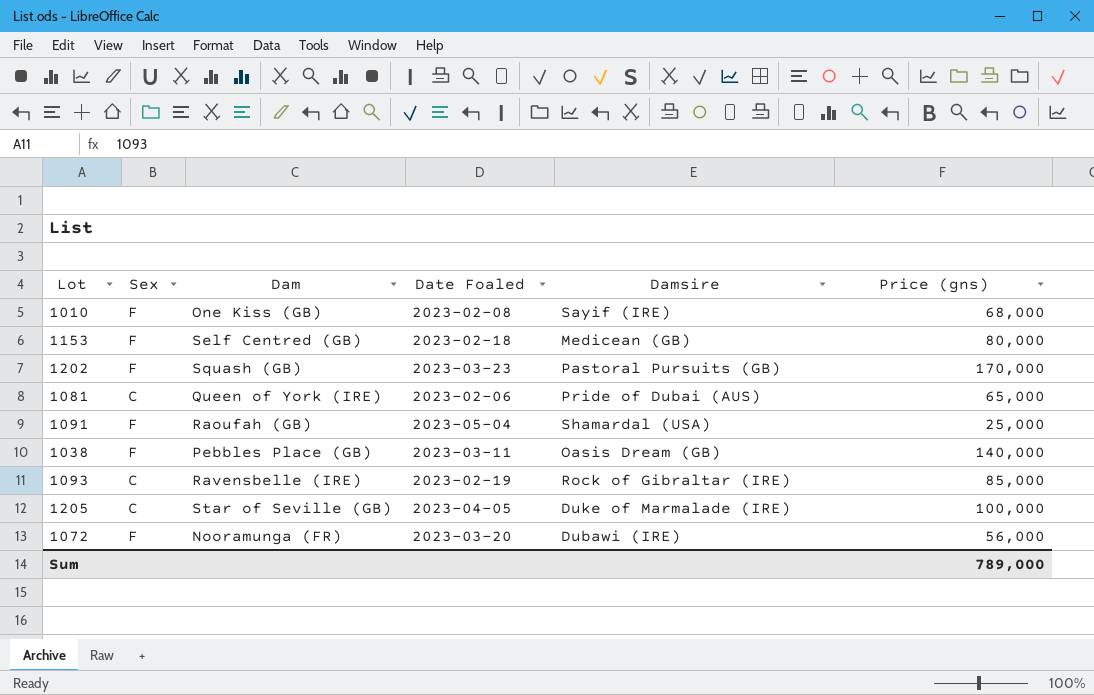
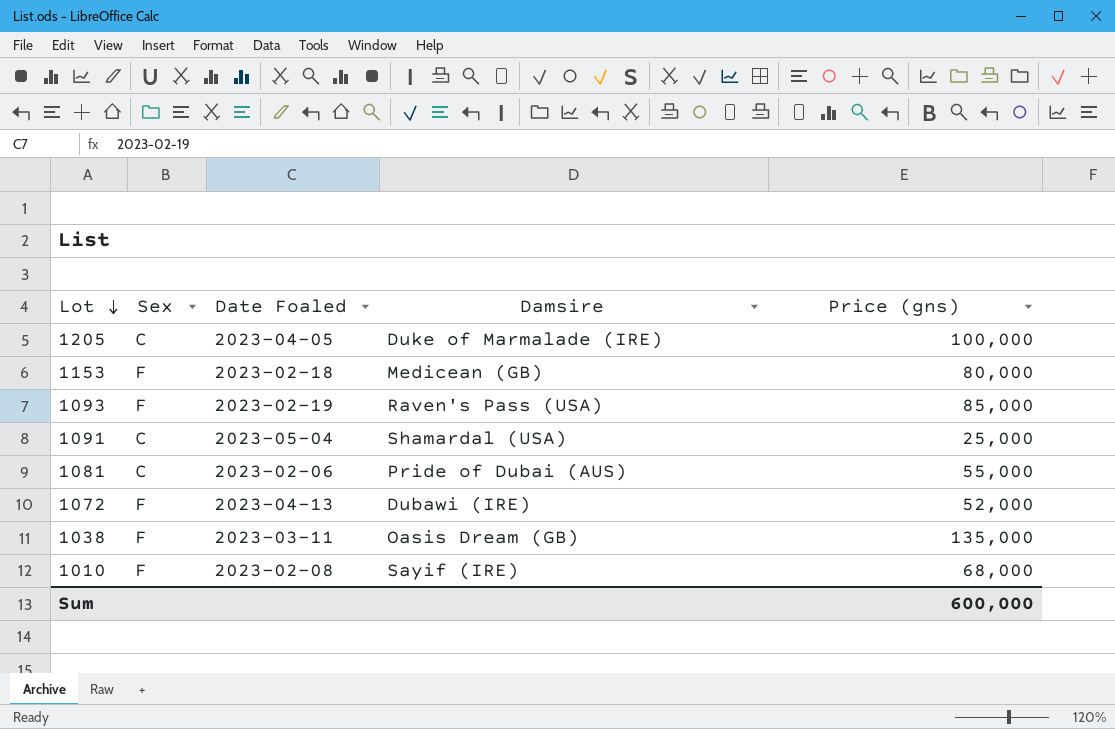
row order: none -> Lot descending
column Dam | position: 3 -> none
row 1202: F | Squash (GB) | 2023-03-23 | Pastoral Pursuits (GB) | 170,000 -> none
1093 | Sex: C -> F
1093 | Damsire: Rock of Gibraltar (IRE) -> Raven's Pass (USA)
1091 | Sex: F -> C
1081 | Price (gns): 65,000 -> 55,000
1072 | Date Foaled: 2023-03-20 -> 2023-04-13
1072 | Price (gns): 56,000 -> 52,000
1038 | Price (gns): 140,000 -> 135,000
Sum | Price (gns): 789,000 -> 600,000

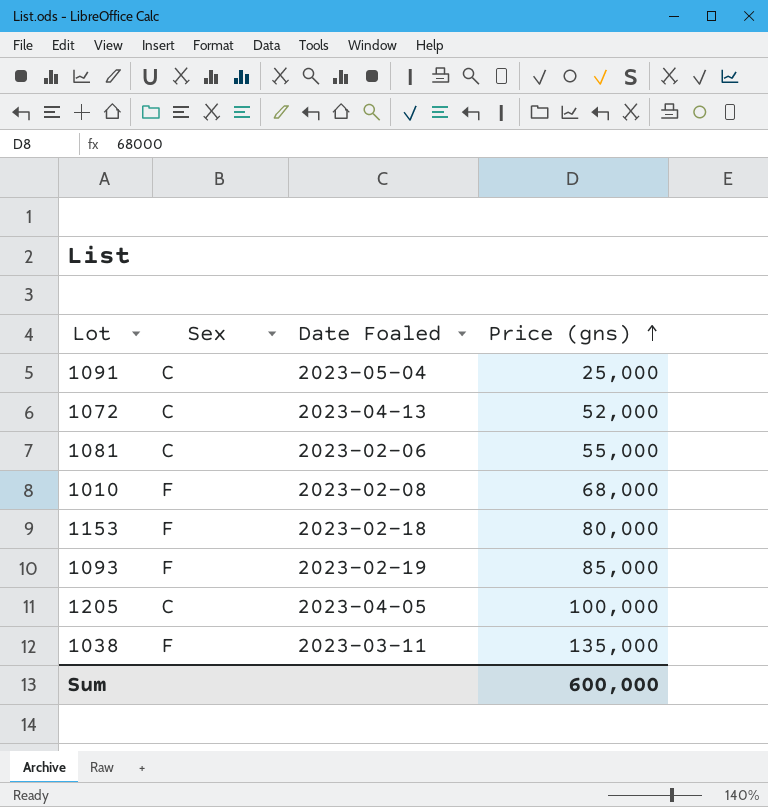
row order: Lot descending -> Price (gns) ascending
column Damsire | position: 4 -> none
1072 | Sex: F -> C

